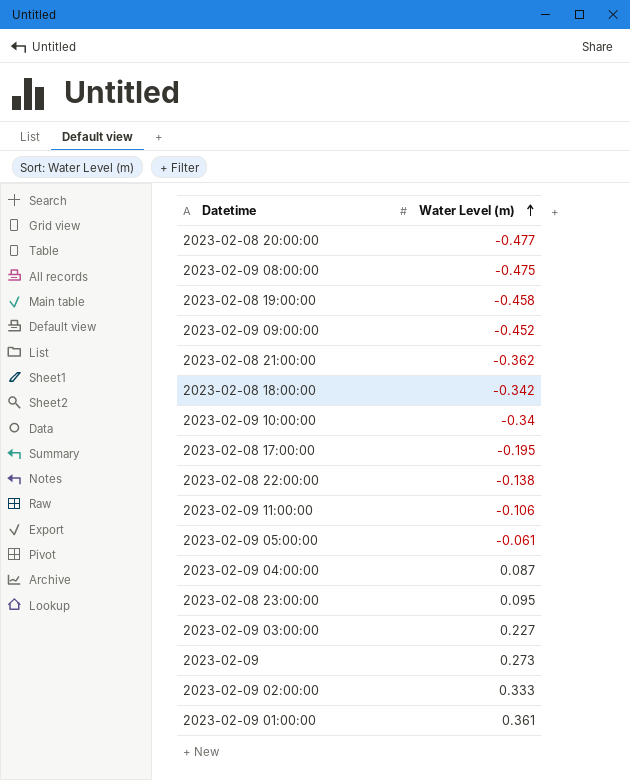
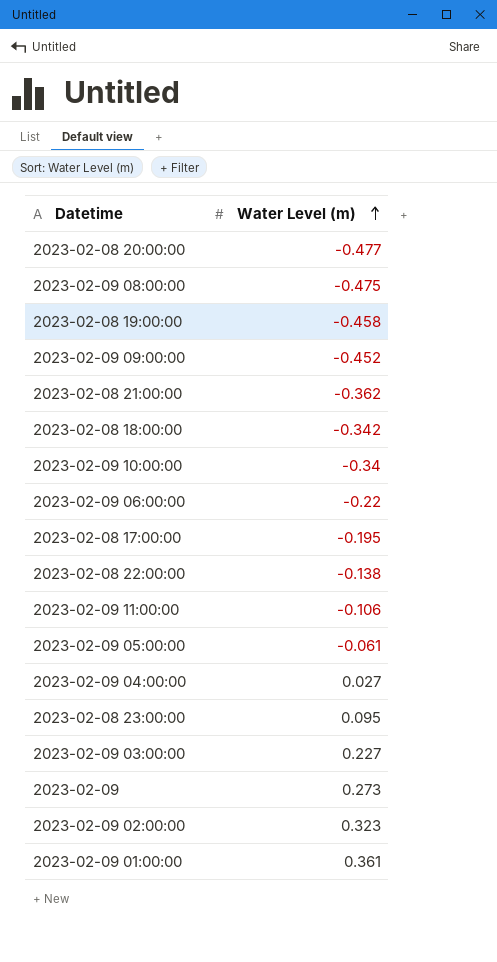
row 2023-02-09 06:00:00: none -> -0.22
2023-02-09 04:00:00 | Water Level (m): 0.087 -> 0.027
2023-02-09 02:00:00 | Water Level (m): 0.333 -> 0.323

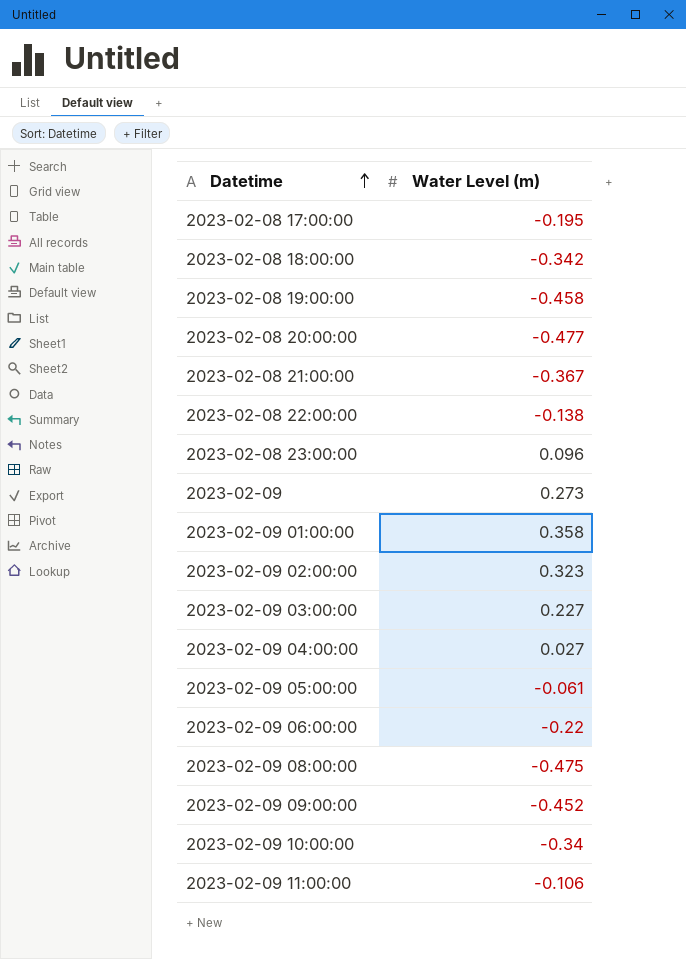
row order: Water Level (m) ascending -> Datetime ascending
2023-02-08 21:00:00 | Water Level (m): -0.362 -> -0.367
2023-02-08 23:00:00 | Water Level (m): 0.095 -> 0.096
2023-02-09 01:00:00 | Water Level (m): 0.361 -> 0.358

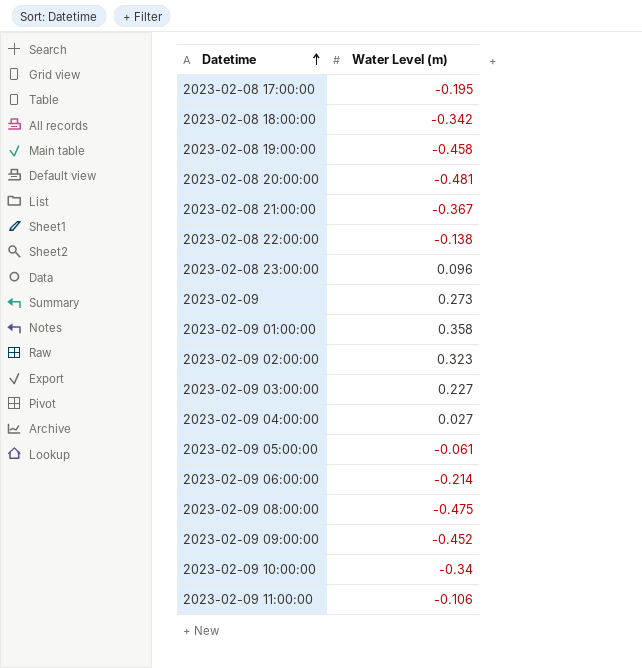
2023-02-08 20:00:00 | Water Level (m): -0.477 -> -0.481
2023-02-09 06:00:00 | Water Level (m): -0.22 -> -0.214

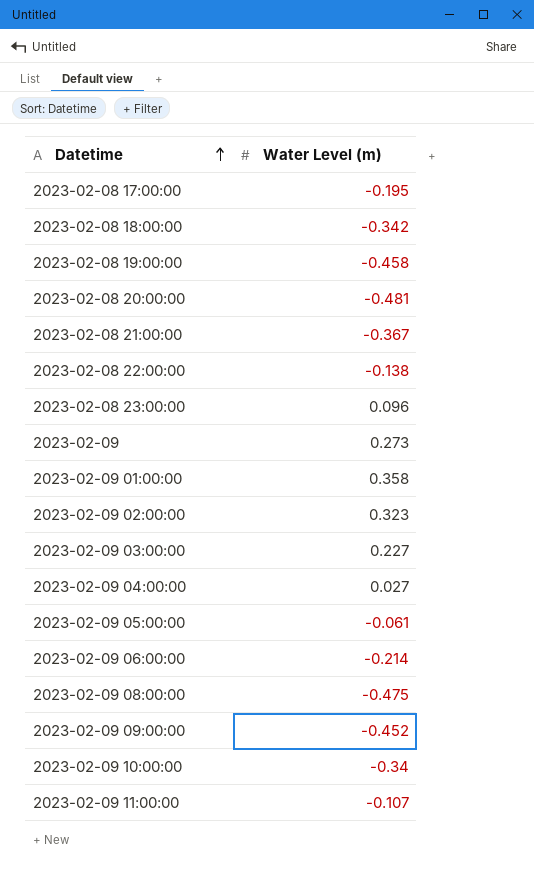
2023-02-09 11:00:00 | Water Level (m): -0.106 -> -0.107

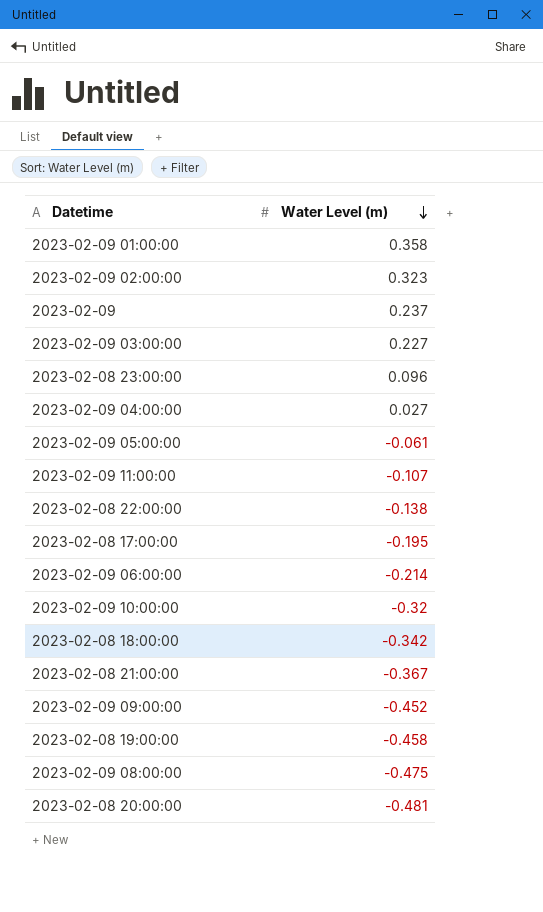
row order: Datetime ascending -> Water Level (m) descending
2023-02-09 | Water Level (m): 0.273 -> 0.237
2023-02-09 10:00:00 | Water Level (m): -0.34 -> -0.32

